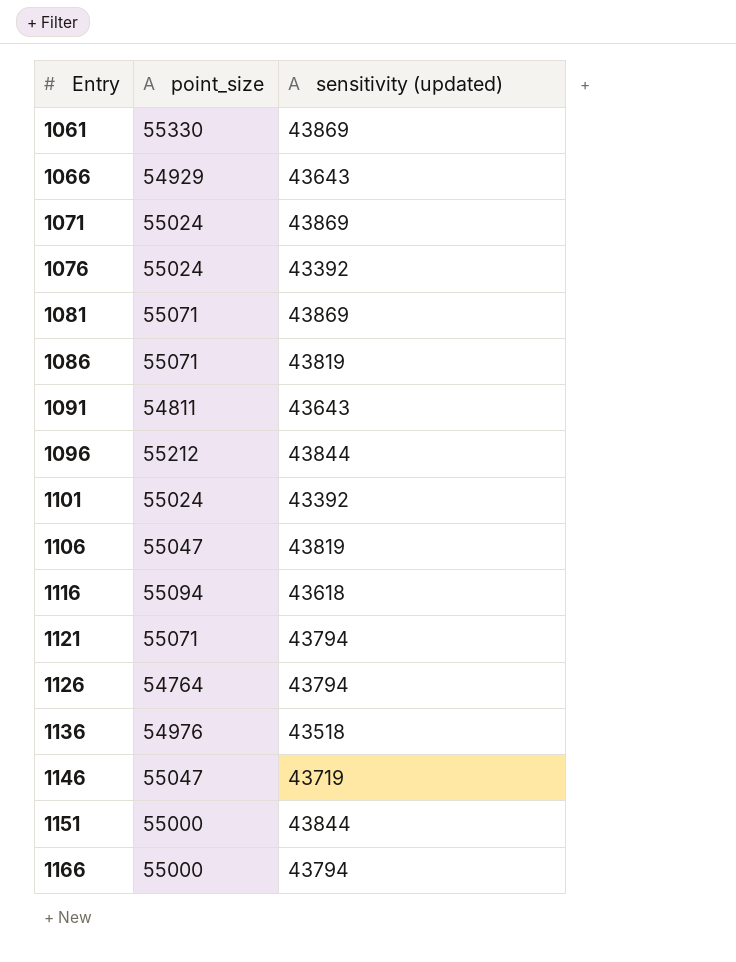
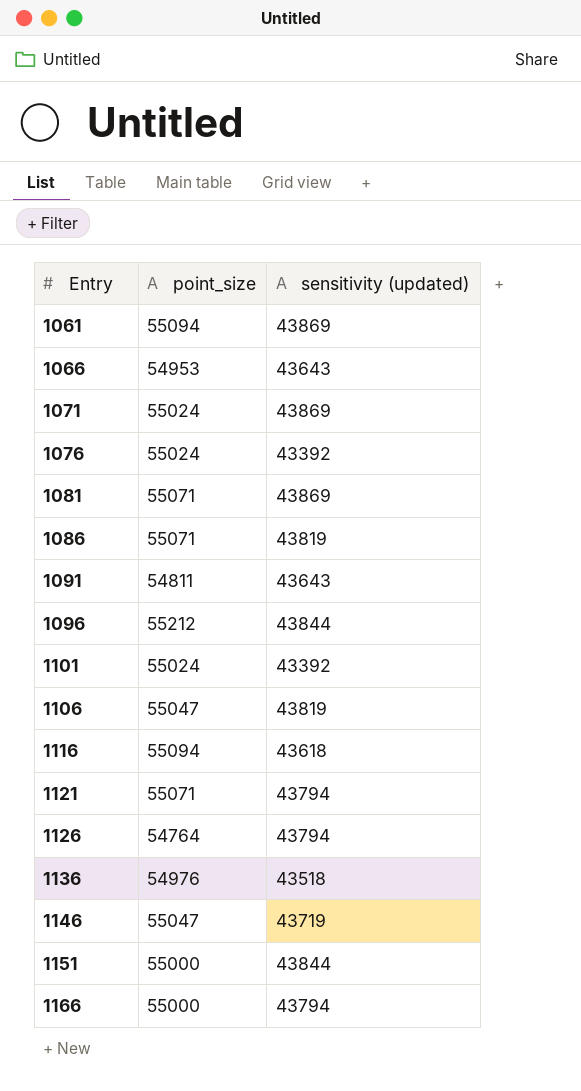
1061 | point_size: 55330 -> 55094
1066 | point_size: 54929 -> 54953

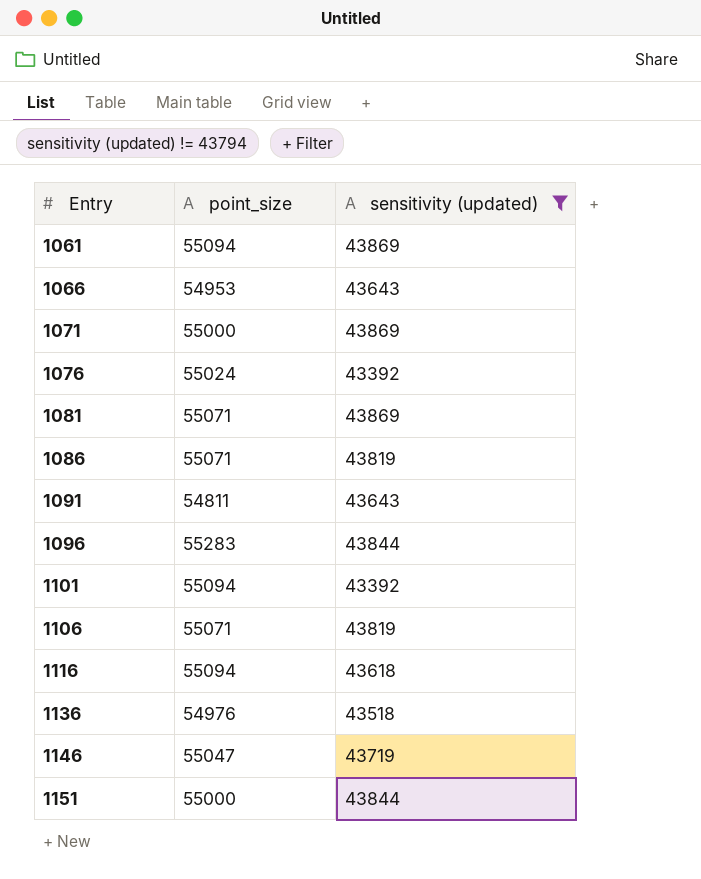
filter: none -> sensitivity (updated) != 43794
1071 | point_size: 55024 -> 55000
1096 | point_size: 55212 -> 55283
1101 | point_size: 55024 -> 55094
1106 | point_size: 55047 -> 55071

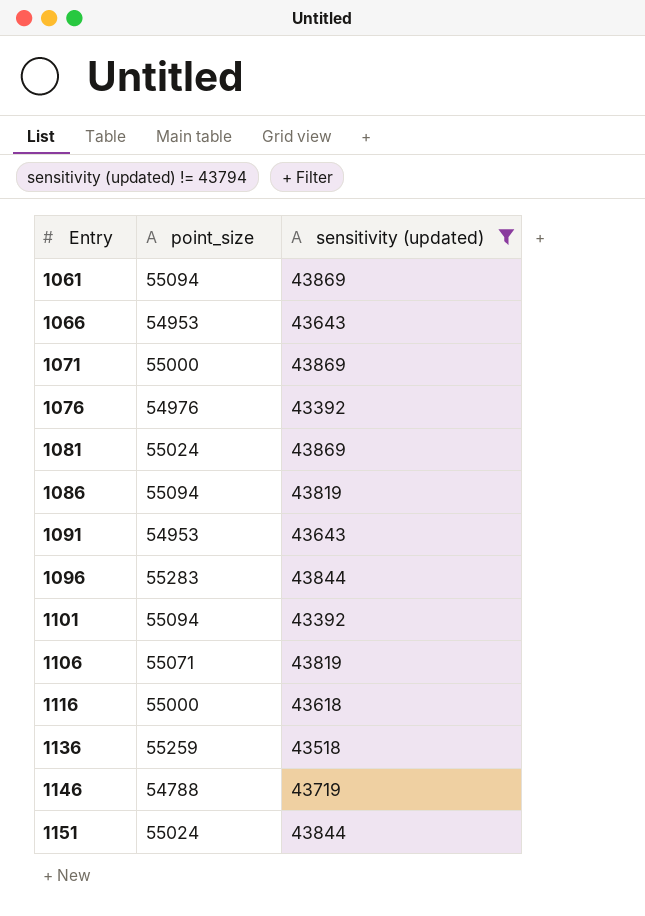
1076 | point_size: 55024 -> 54976
1081 | point_size: 55071 -> 55024
1086 | point_size: 55071 -> 55094
1091 | point_size: 54811 -> 54953
1116 | point_size: 55094 -> 55000
1136 | point_size: 54976 -> 55259
1146 | point_size: 55047 -> 54788
1151 | point_size: 55000 -> 55024

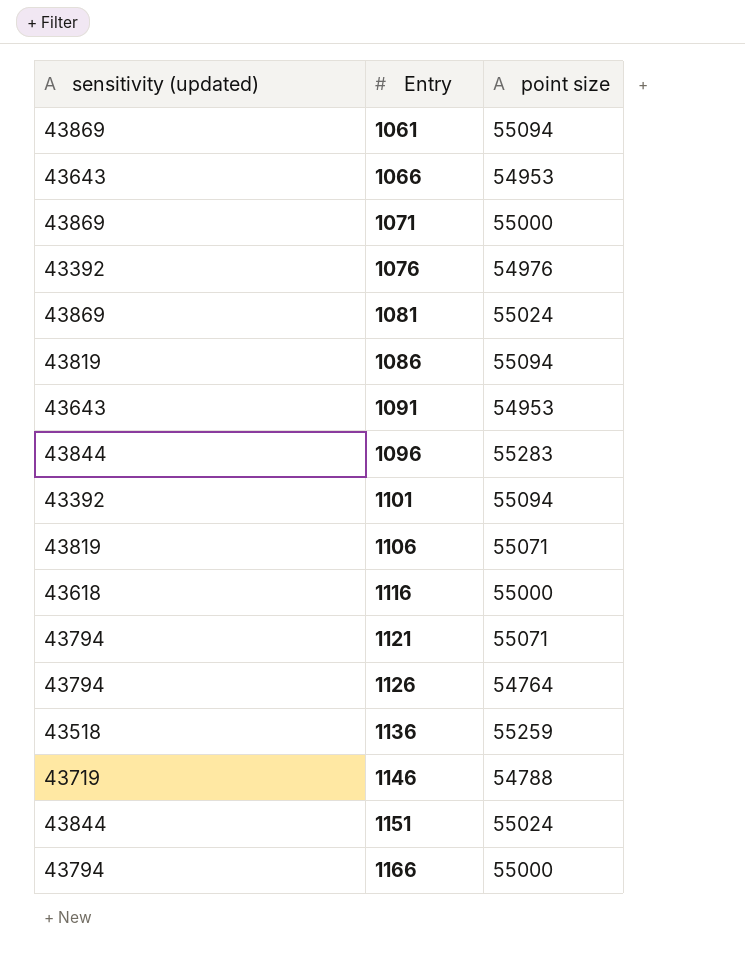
filter: sensitivity (updated) != 43794 -> none
column sensitivity (updated) | position: 3 -> 1
column name: point_size -> point size

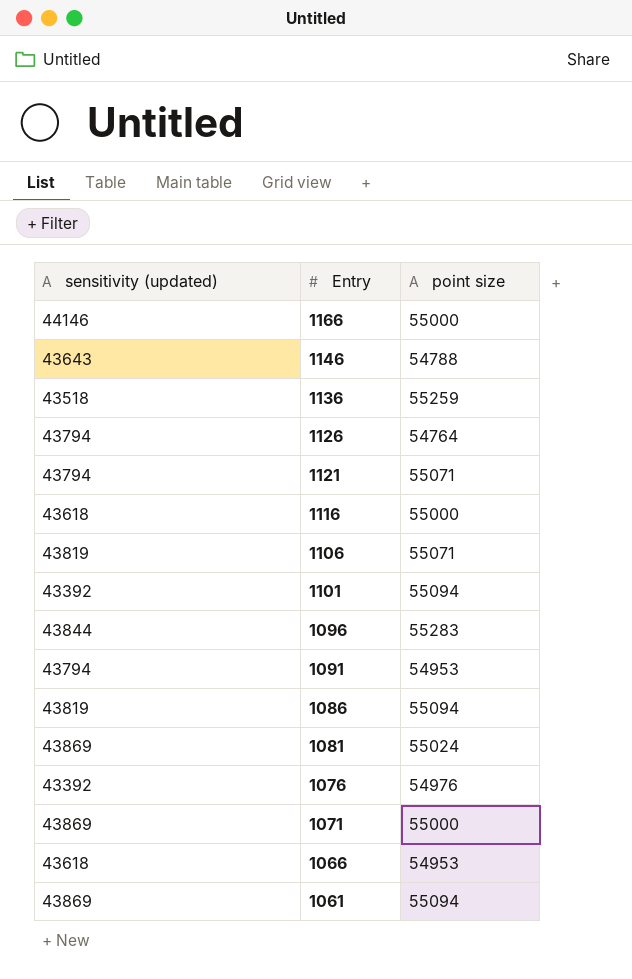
row order: Entry ascending -> Entry descending
row 1151: 43844 | 55024 -> none
1166 | sensitivity (updated): 43794 -> 44146
1146 | sensitivity (updated): 43719 -> 43643
1091 | sensitivity (updated): 43643 -> 43794
1066 | sensitivity (updated): 43643 -> 43618

